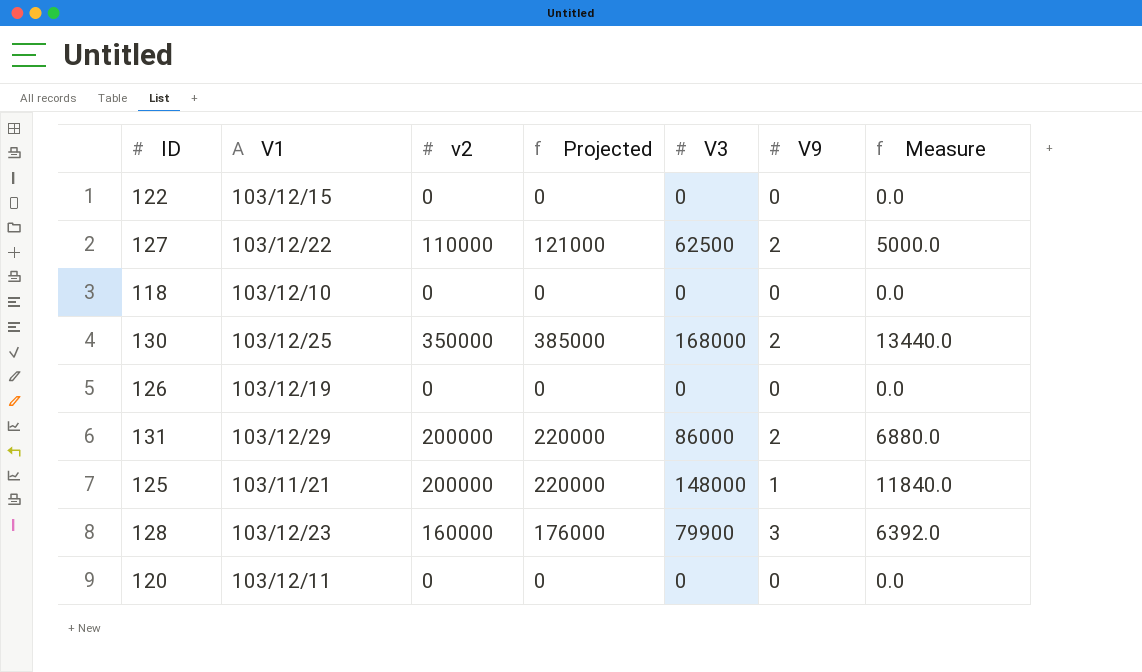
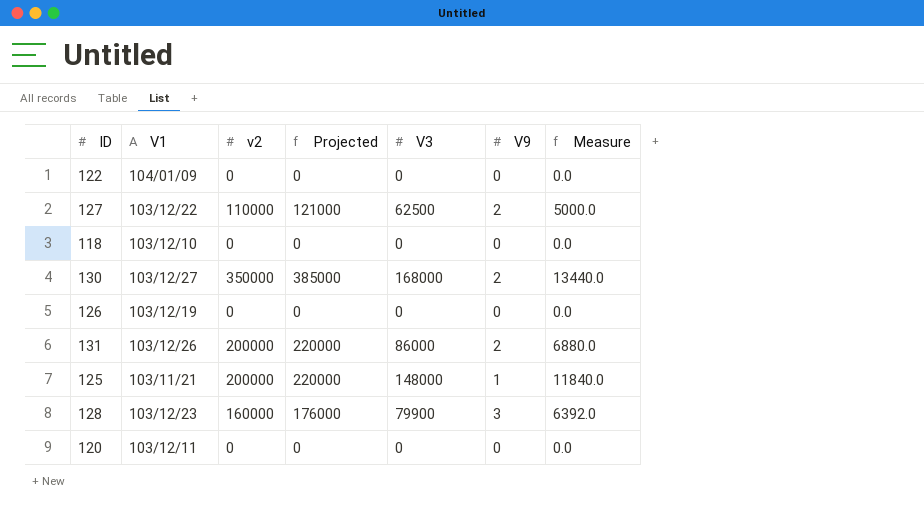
122 | V1: 103/12/15 -> 104/01/09
130 | V1: 103/12/25 -> 103/12/27
131 | V1: 103/12/29 -> 103/12/26

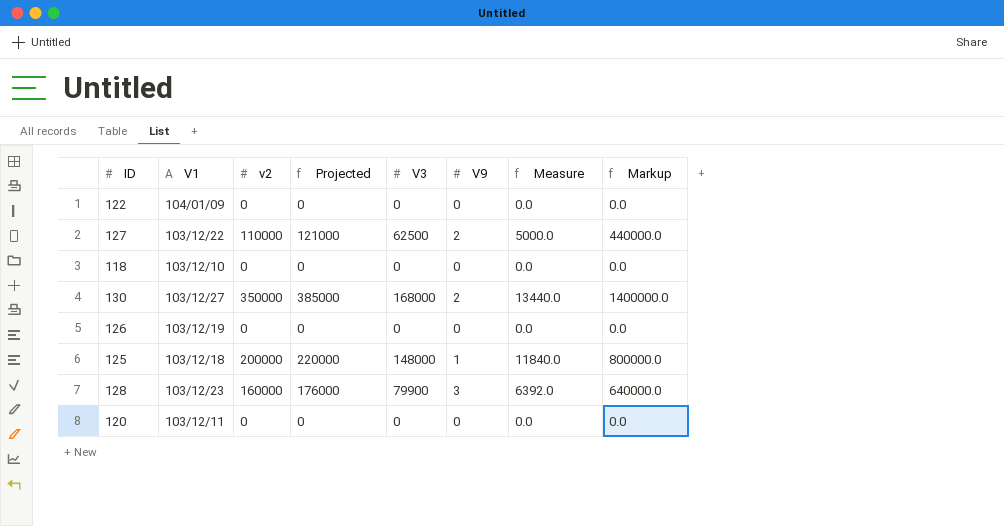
column Markup | formula: none -> [v2] * 4
row 131: 103/12/26 | 200000 | 220000 | 86000 | 2 | 6880.0 -> none
125 | V1: 103/11/21 -> 103/12/18

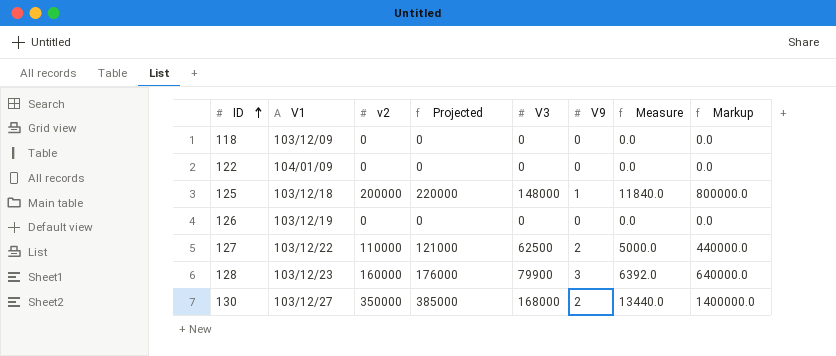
row order: none -> ID ascending
row 120: 103/12/11 | 0 | 0 | 0 | 0 | 0.0 | 0.0 -> none
118 | V1: 103/12/10 -> 103/12/09

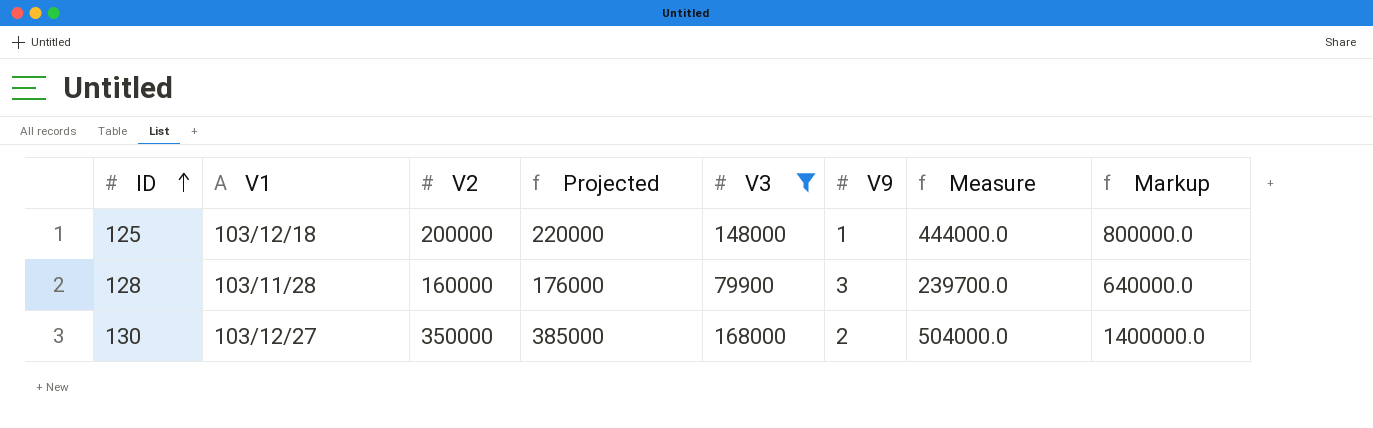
filter: none -> V3 >= 79900
column name: v2 -> V2
column Measure | formula: [V3] * 0.08 -> [V3] * 3
128 | V1: 103/12/23 -> 103/11/28

